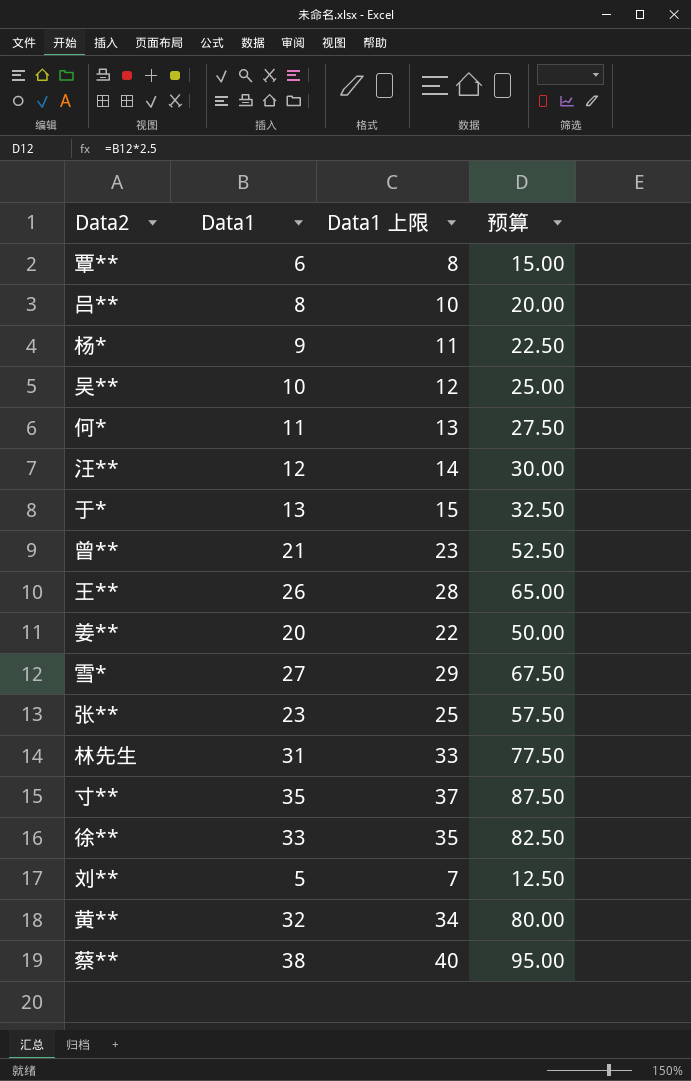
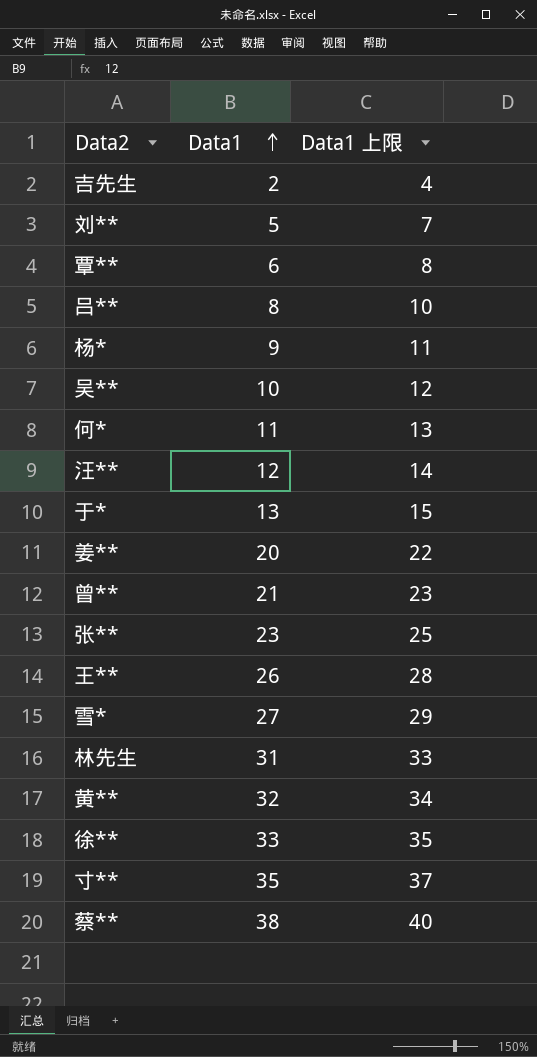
row order: none -> Data1 ascending
column 预算 | formula: [Data1] * 2.5 -> none
row 吉先生: none -> 2 | 4

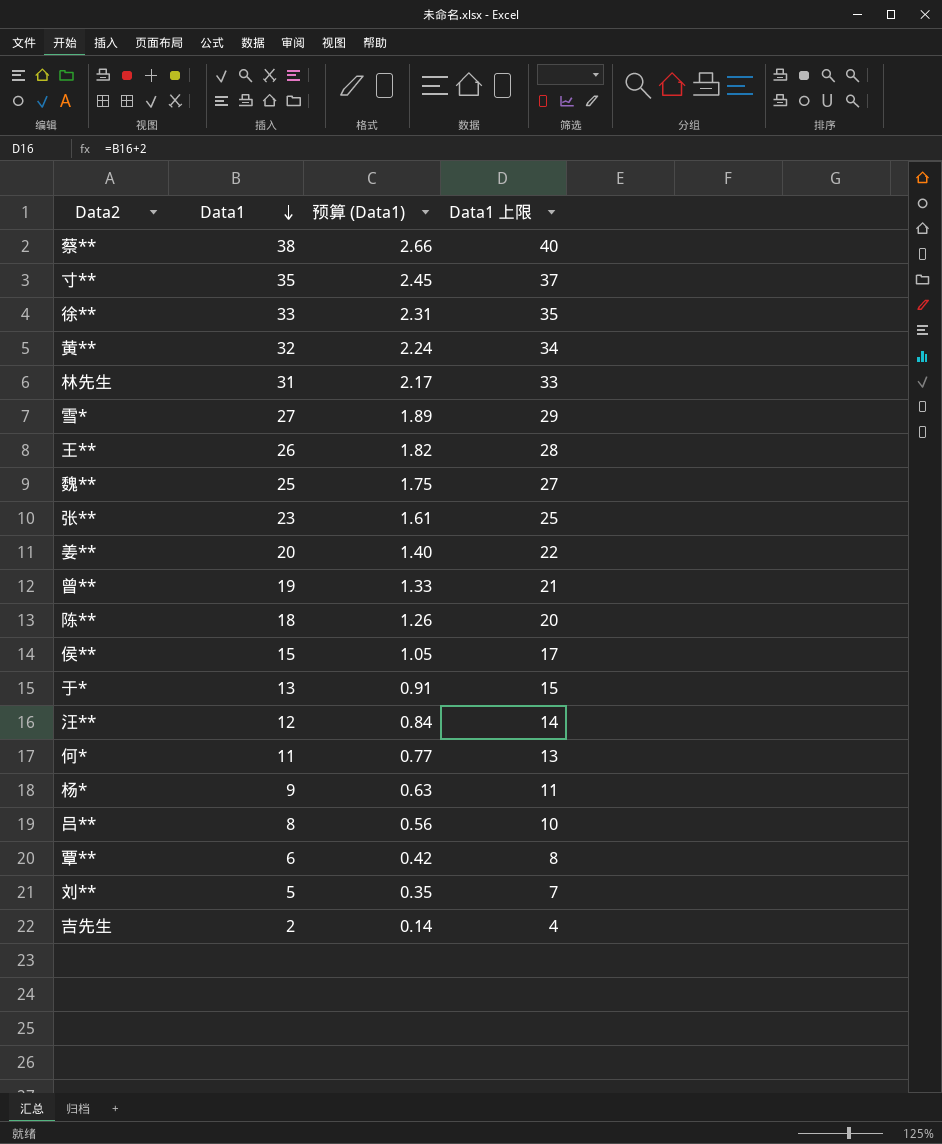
row order: Data1 ascending -> Data1 descending
column 预算 (Data1) | formula: none -> [Data1] * 0.07
row 吴**: 10 | 12 -> none
row 魏**: none -> 25 | 1.75 | 27
曾** | Data1: 21 -> 19
曾** | Data1 上限: 23 -> 21
row 陈**: none -> 18 | 1.26 | 20
row 侯**: none -> 15 | 1.05 | 17

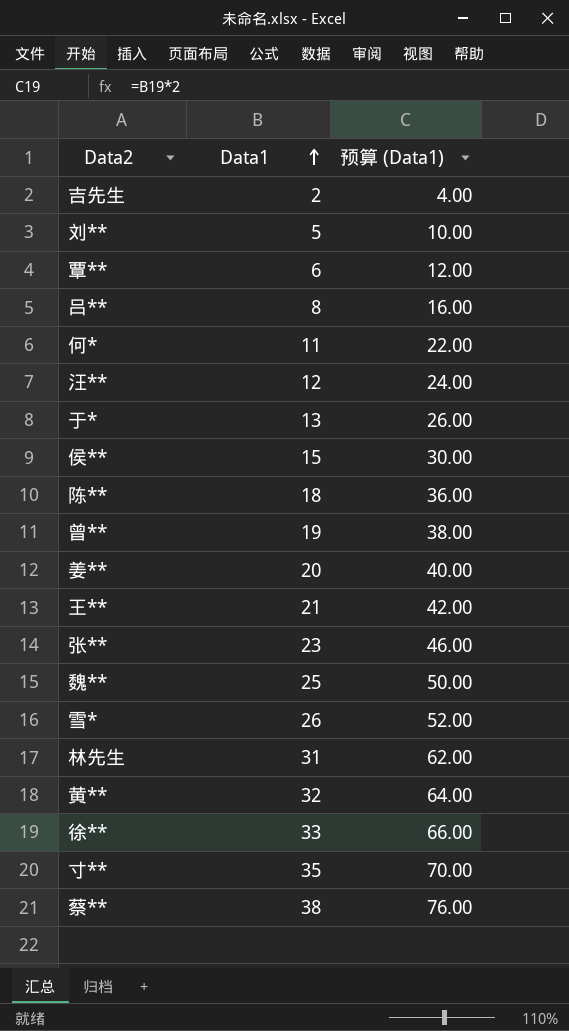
row order: Data1 descending -> Data1 ascending
column Data1 上限 | formula: [Data1] + 2 -> none
column 预算 (Data1) | formula: [Data1] * 0.07 -> [Data1] * 2
row 杨*: 9 | 0.63 | 11 -> none
王** | Data1: 26 -> 21
雪* | Data1: 27 -> 26

